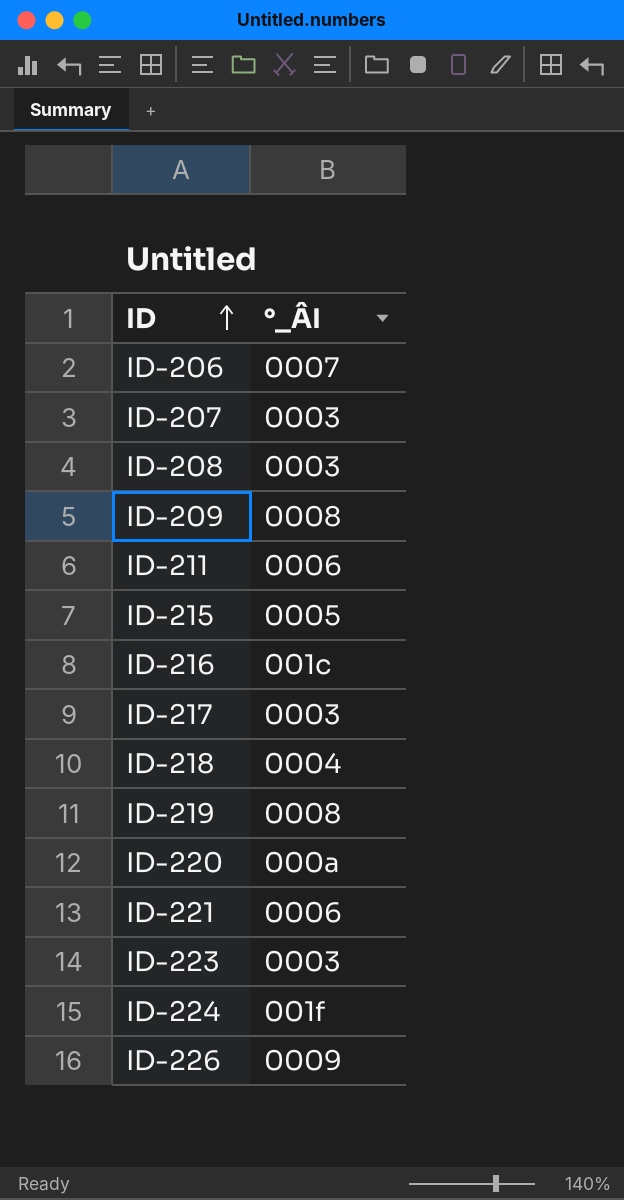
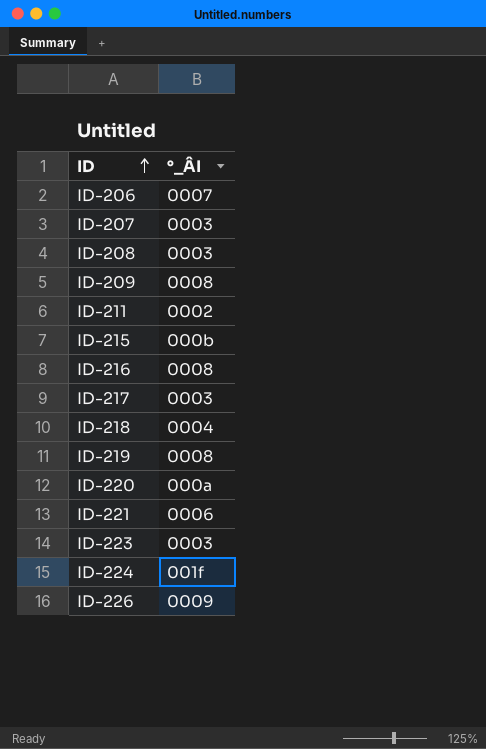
ID-211 | °_ÂI: 0006 -> 0002
ID-215 | °_ÂI: 0005 -> 000b
ID-216 | °_ÂI: 001c -> 0008

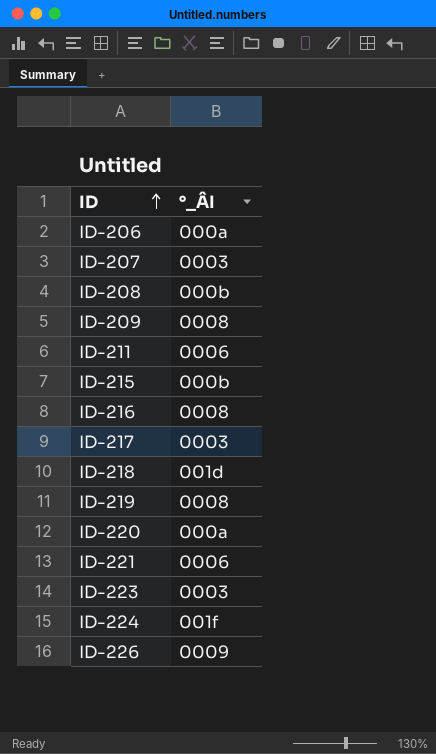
ID-206 | °_ÂI: 0007 -> 000a
ID-208 | °_ÂI: 0003 -> 000b
ID-211 | °_ÂI: 0002 -> 0006
ID-218 | °_ÂI: 0004 -> 001d

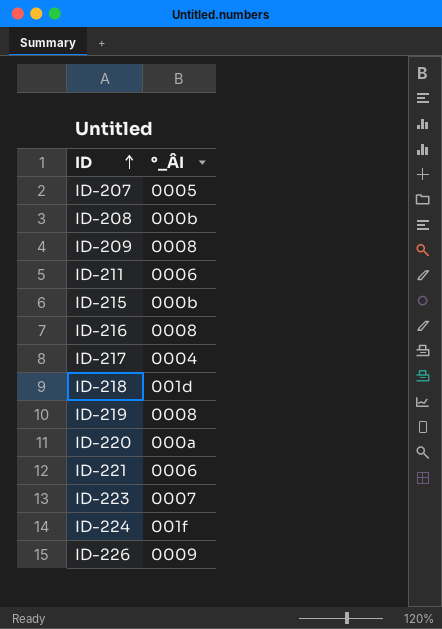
row ID-206: 000a -> none
ID-207 | °_ÂI: 0003 -> 0005
ID-217 | °_ÂI: 0003 -> 0004
ID-223 | °_ÂI: 0003 -> 0007

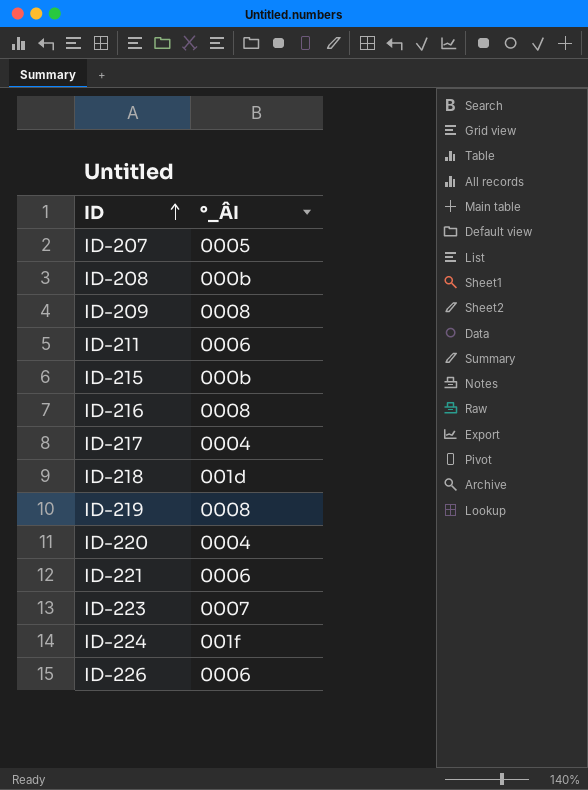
ID-220 | °_ÂI: 000a -> 0004
ID-226 | °_ÂI: 0009 -> 0006

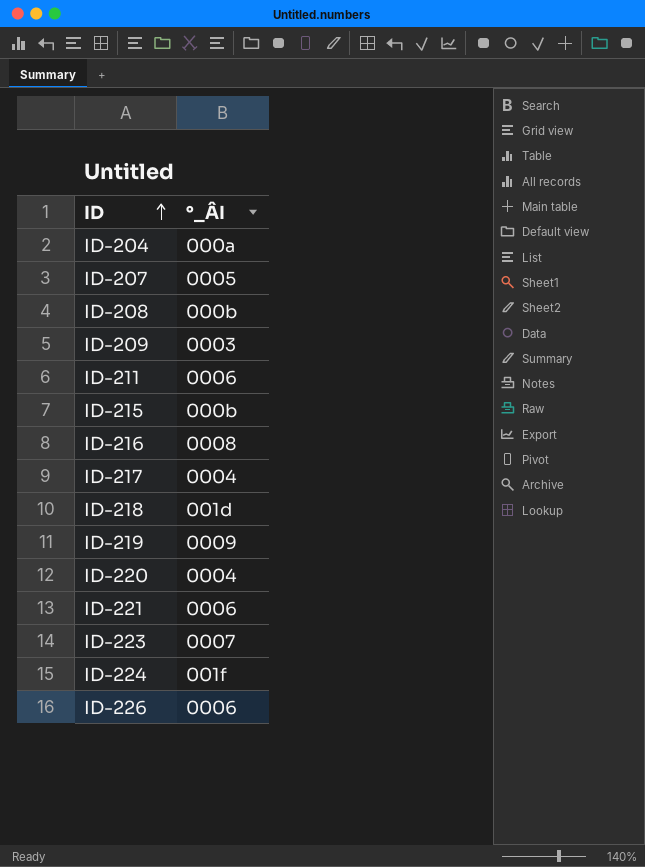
row ID-204: none -> 000a
ID-209 | °_ÂI: 0008 -> 0003
ID-219 | °_ÂI: 0008 -> 0009

